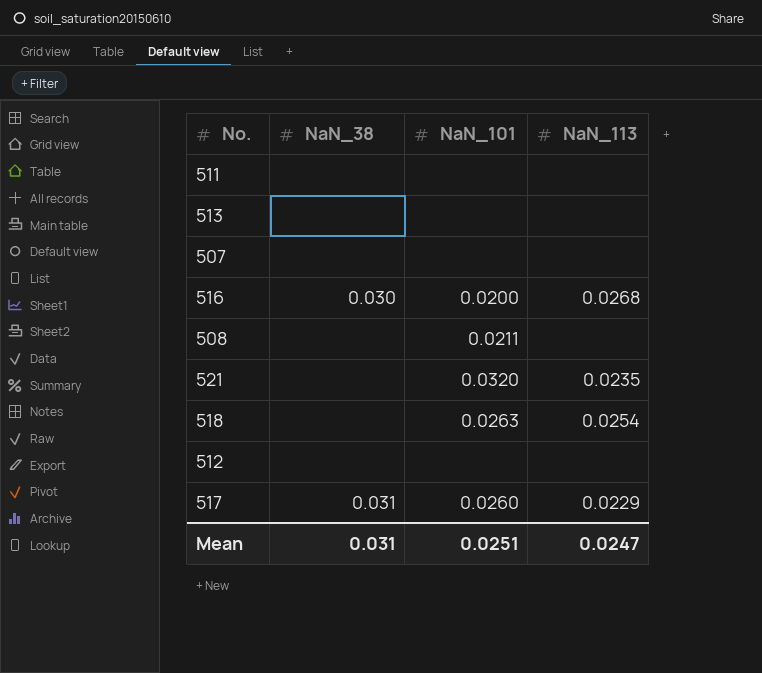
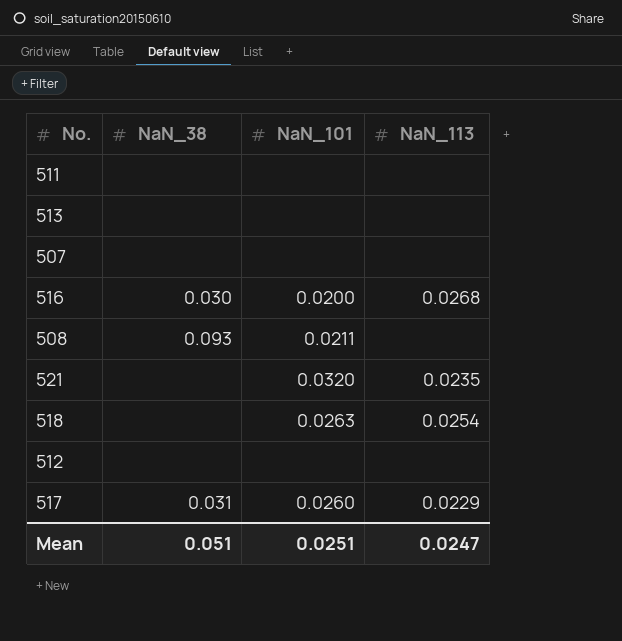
508 | NaN_38: none -> 0.093
Mean | NaN_38: 0.031 -> 0.051

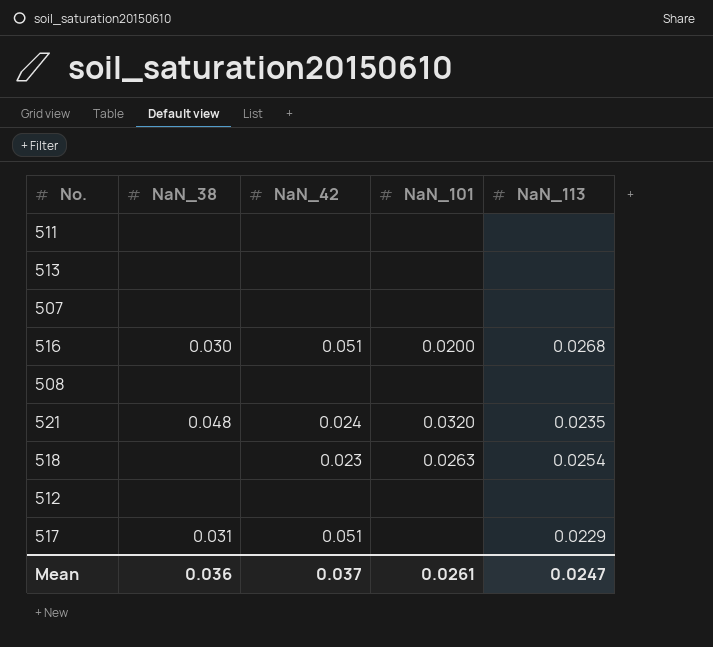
column NaN_42 | position: none -> 3
508 | NaN_38: 0.093 -> none
508 | NaN_101: 0.0211 -> none
521 | NaN_38: none -> 0.048
517 | NaN_101: 0.0260 -> none
Mean | NaN_38: 0.051 -> 0.036
Mean | NaN_101: 0.0251 -> 0.0261

